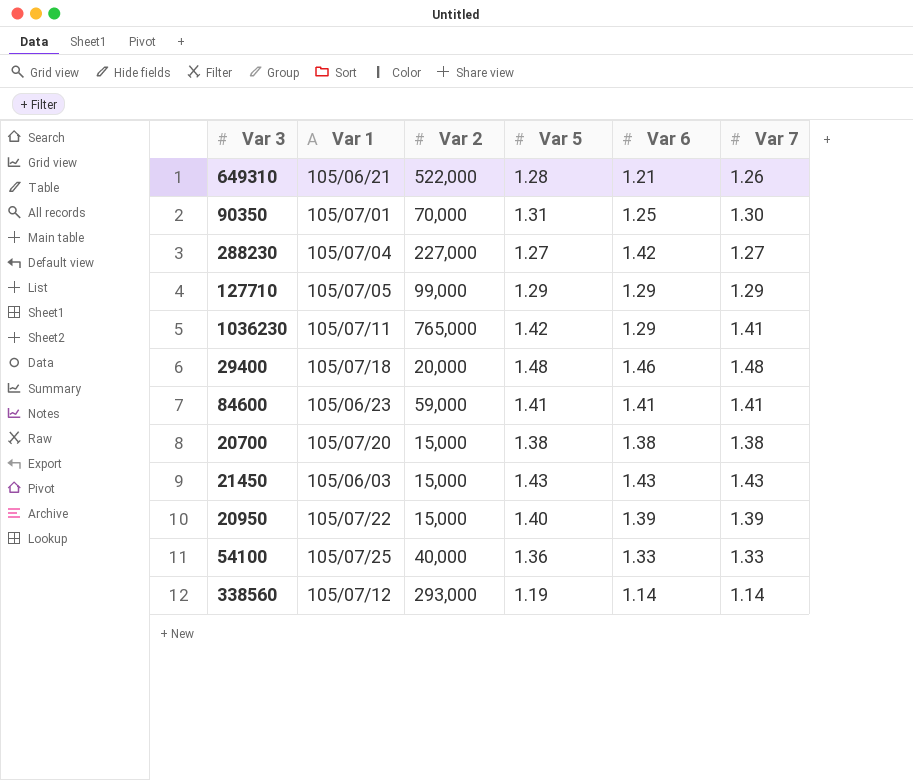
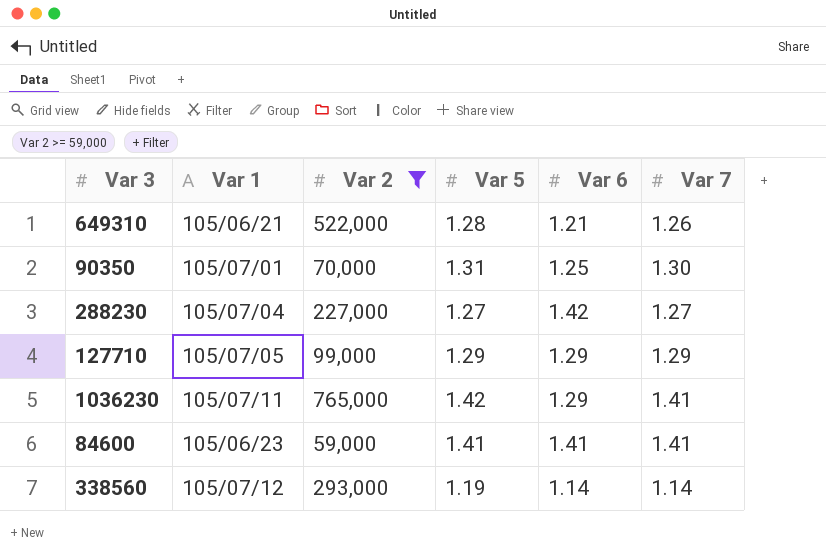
filter: none -> Var 2 >= 59,000

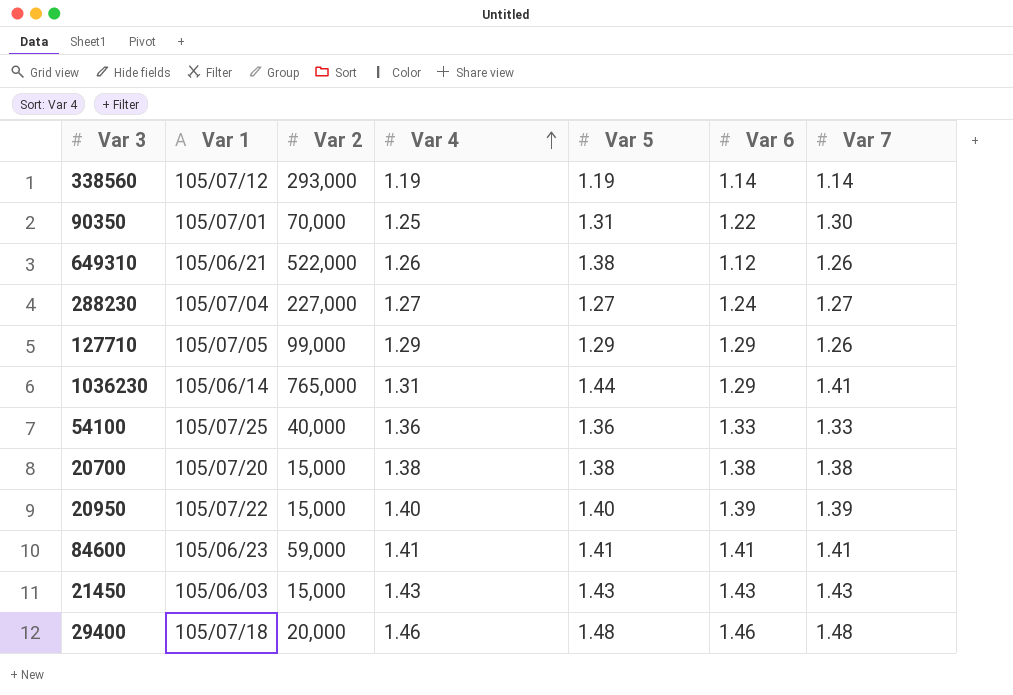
filter: Var 2 >= 59,000 -> none
row order: none -> Var 4 ascending
column Var 4 | position: none -> 4
90350 | Var 6: 1.25 -> 1.22
649310 | Var 5: 1.28 -> 1.38
649310 | Var 6: 1.21 -> 1.12
288230 | Var 6: 1.42 -> 1.24
127710 | Var 7: 1.29 -> 1.26
1036230 | Var 1: 105/07/11 -> 105/06/14
1036230 | Var 5: 1.42 -> 1.44

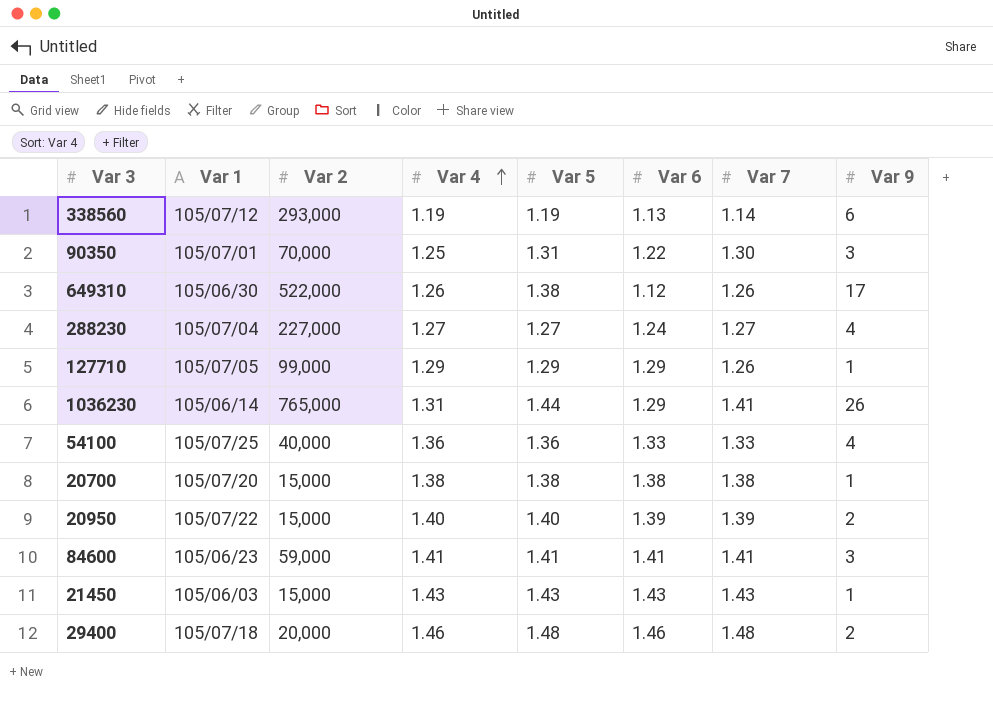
column Var 9 | position: none -> 8
338560 | Var 6: 1.14 -> 1.13
649310 | Var 1: 105/06/21 -> 105/06/30

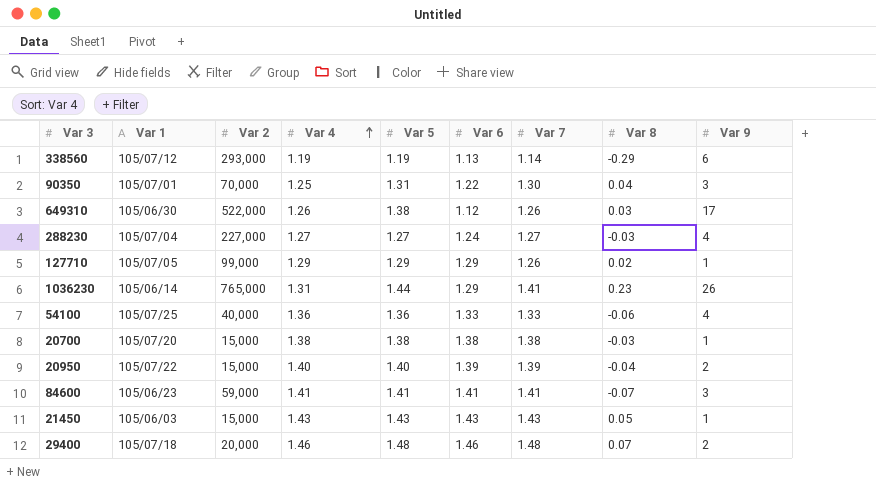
column Var 8 | position: none -> 8

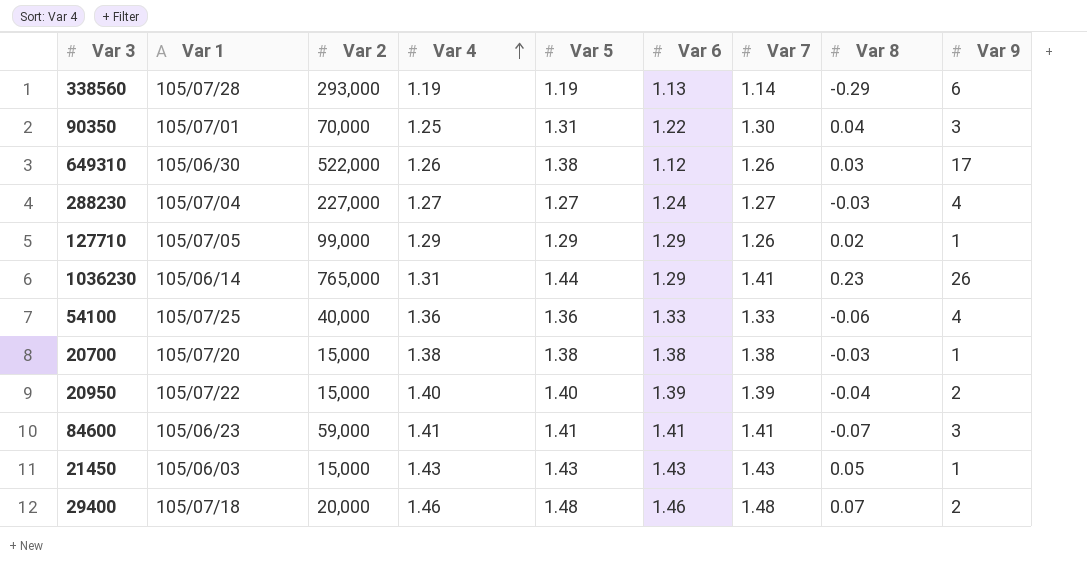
338560 | Var 1: 105/07/12 -> 105/07/28

